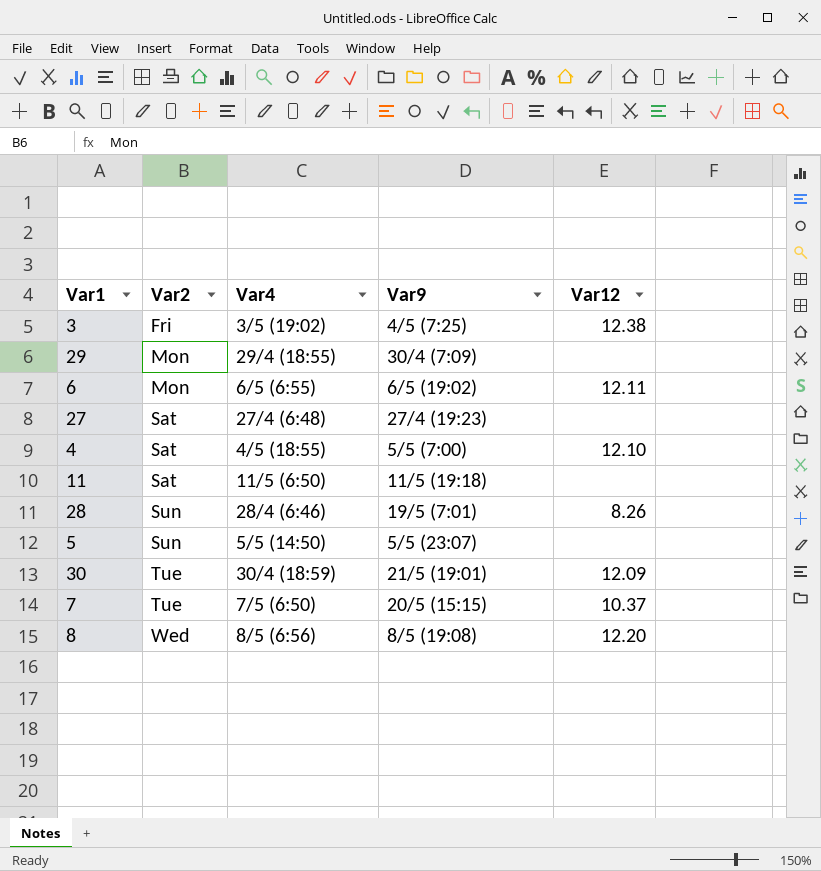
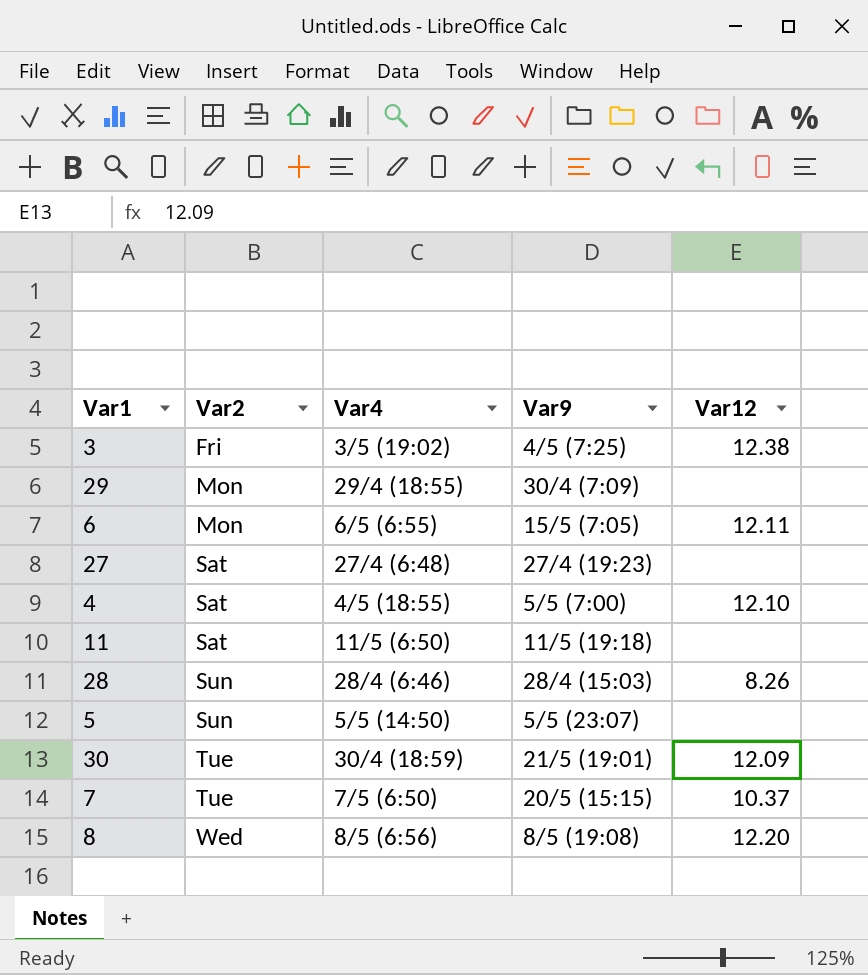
6 | Var9: 6/5 (19:02) -> 15/5 (7:05)
28 | Var9: 19/5 (7:01) -> 28/4 (15:03)

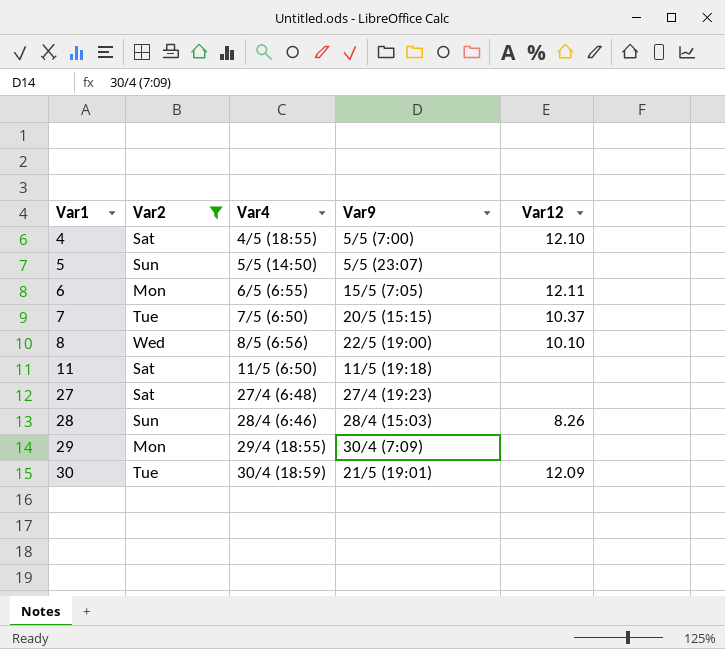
filter: none -> Var2 != Fri
row order: Var2 ascending -> Var1 ascending
8 | Var9: 8/5 (19:08) -> 22/5 (19:00)
8 | Var12: 12.20 -> 10.10

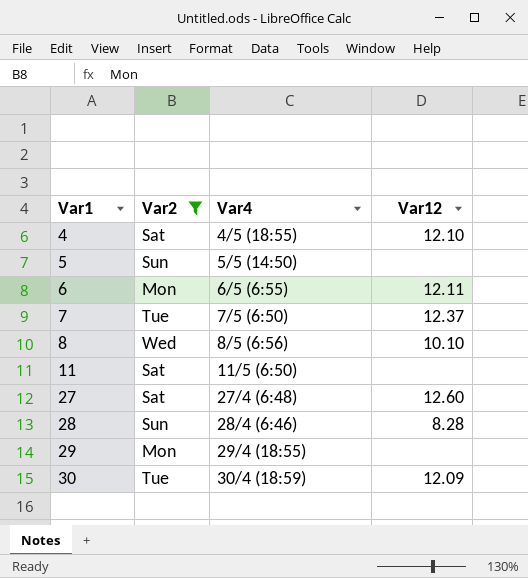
column Var9 | position: 4 -> none
7 | Var12: 10.37 -> 12.37
27 | Var12: none -> 12.60
28 | Var12: 8.26 -> 8.28

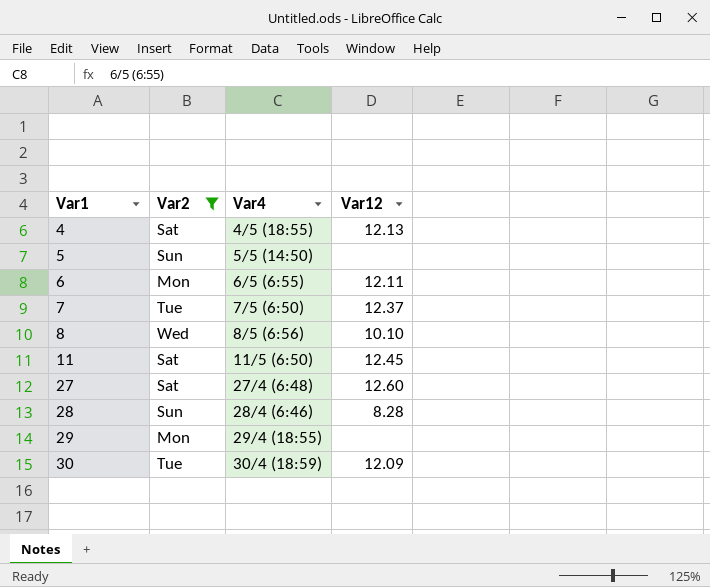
4 | Var12: 12.10 -> 12.13
11 | Var12: none -> 12.45

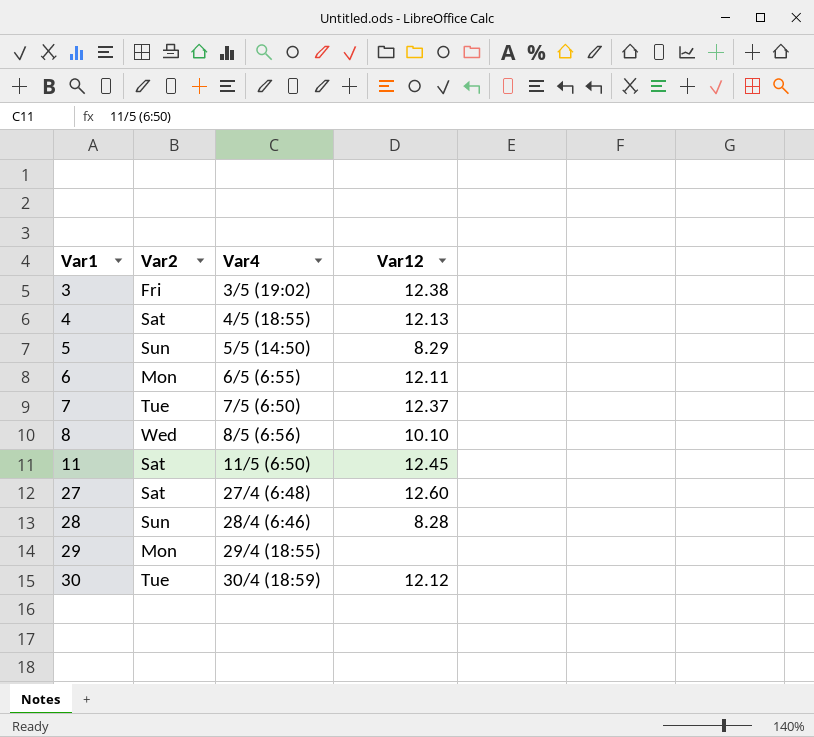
filter: Var2 != Fri -> none
5 | Var12: none -> 8.29
30 | Var12: 12.09 -> 12.12

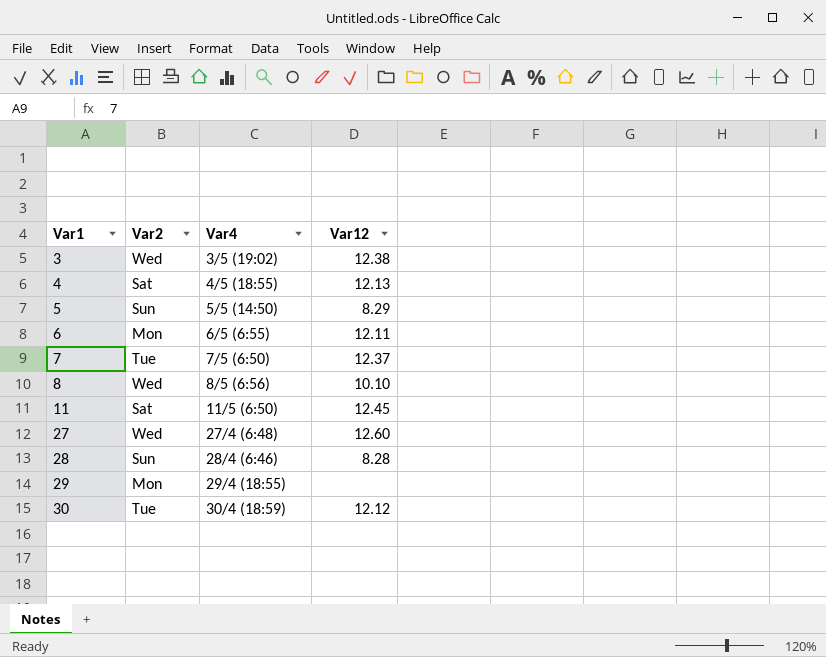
3 | Var2: Fri -> Wed
27 | Var2: Sat -> Wed

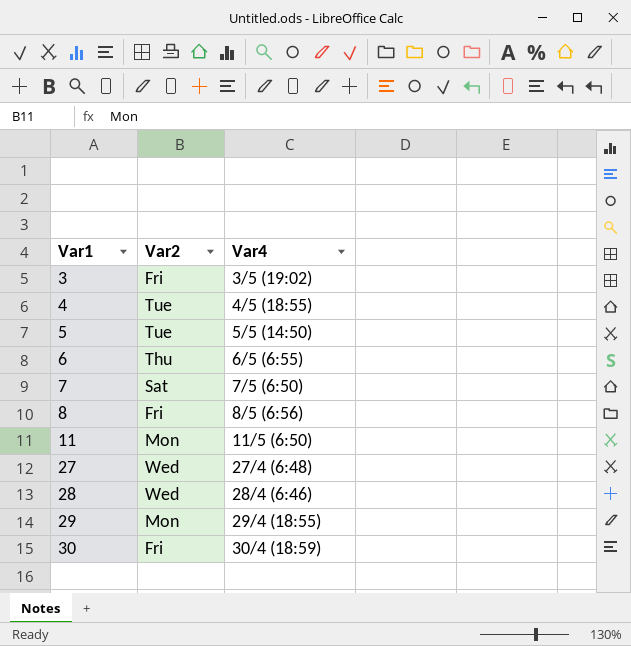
column Var12 | position: 4 -> none
3 | Var2: Wed -> Fri
4 | Var2: Sat -> Tue
5 | Var2: Sun -> Tue
6 | Var2: Mon -> Thu
7 | Var2: Tue -> Sat
8 | Var2: Wed -> Fri
11 | Var2: Sat -> Mon
28 | Var2: Sun -> Wed
30 | Var2: Tue -> Fri

